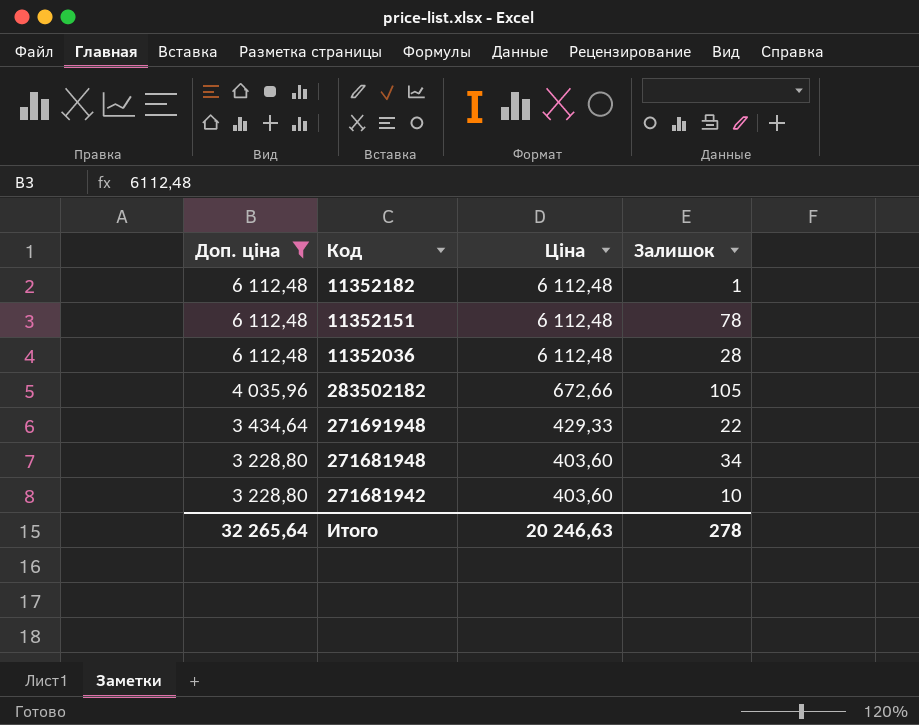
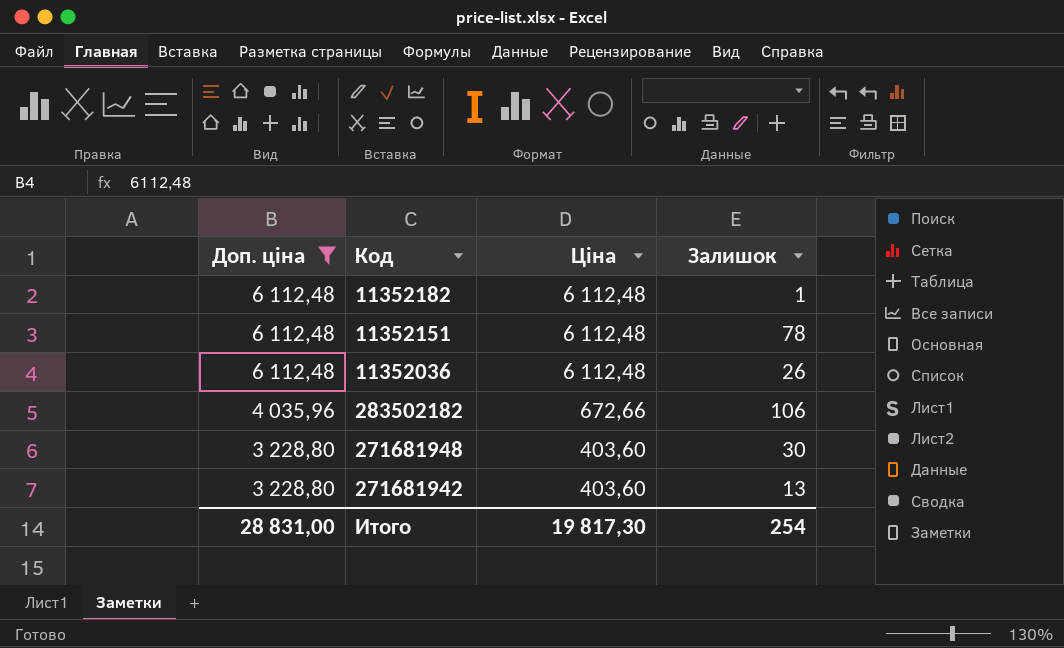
row 271691948: 3 434,64 | 429,33 | 22 -> none
11352036 | Залишок: 28 -> 26
283502182 | Залишок: 105 -> 106
271681948 | Залишок: 34 -> 30
271681942 | Залишок: 10 -> 13
Итого | Доп. ціна: 32 265,64 -> 28 831,00
Итого | Ціна: 20 246,63 -> 19 817,30
Итого | Залишок: 278 -> 254

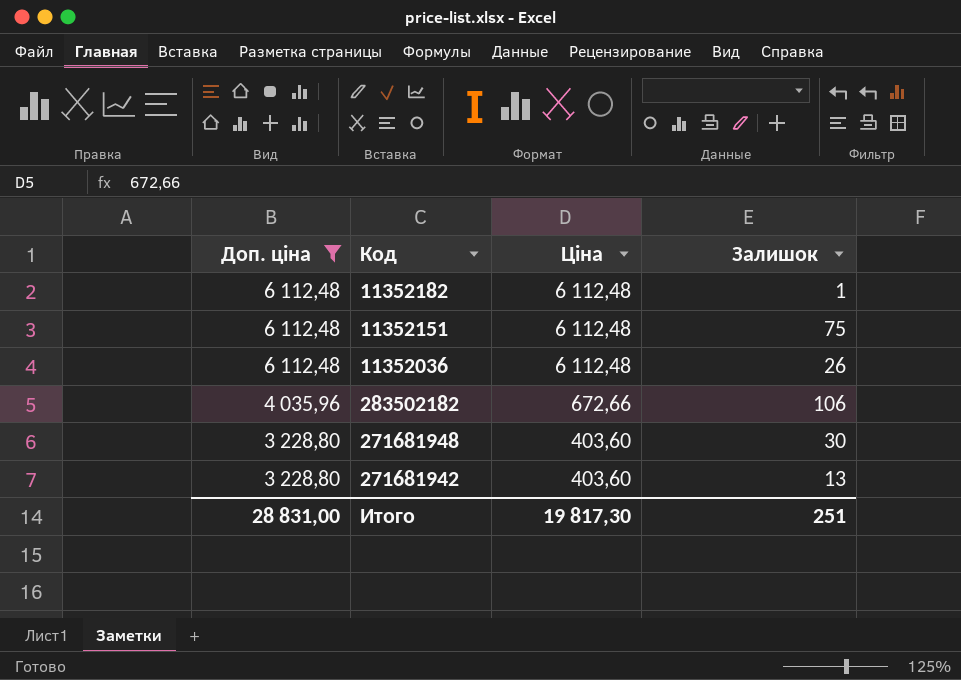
11352151 | Залишок: 78 -> 75
Итого | Залишок: 254 -> 251

